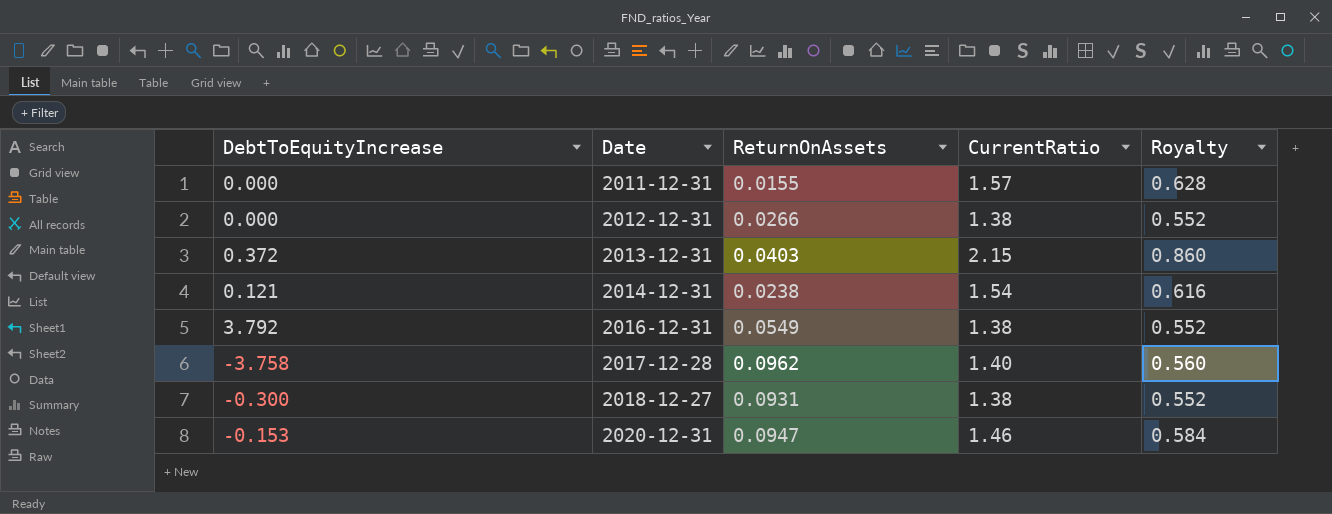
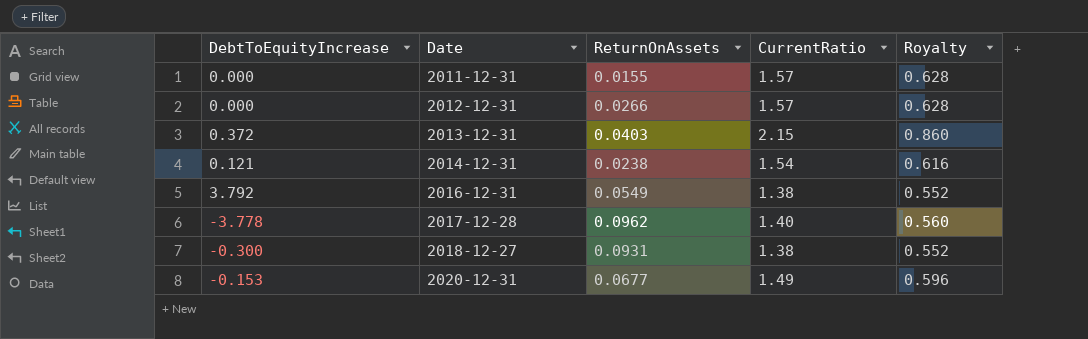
2012-12-31 | CurrentRatio: 1.38 -> 1.57
2012-12-31 | Royalty: 0.552 -> 0.628
2017-12-28 | DebtToEquityIncrease: -3.758 -> -3.778
2020-12-31 | ReturnOnAssets: 0.0947 -> 0.0677
2020-12-31 | CurrentRatio: 1.46 -> 1.49
2020-12-31 | Royalty: 0.584 -> 0.596

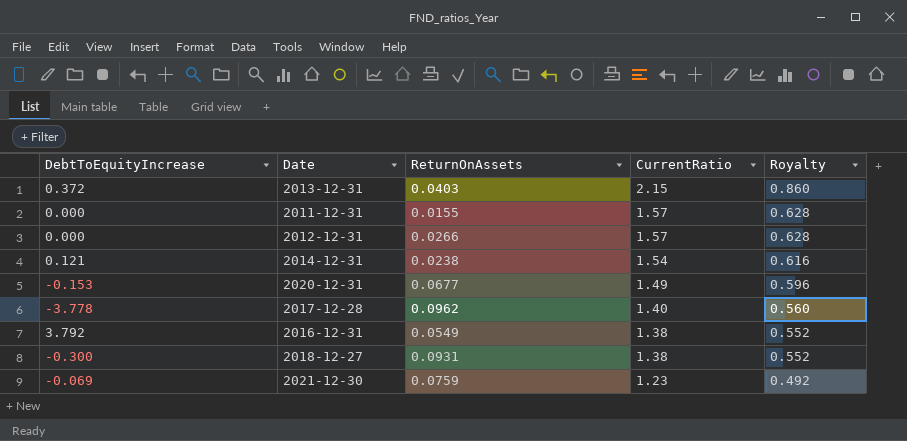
row order: Date ascending -> CurrentRatio descending
row 2021-12-30: none -> -0.069 | 0.0759 | 1.23 | 0.492

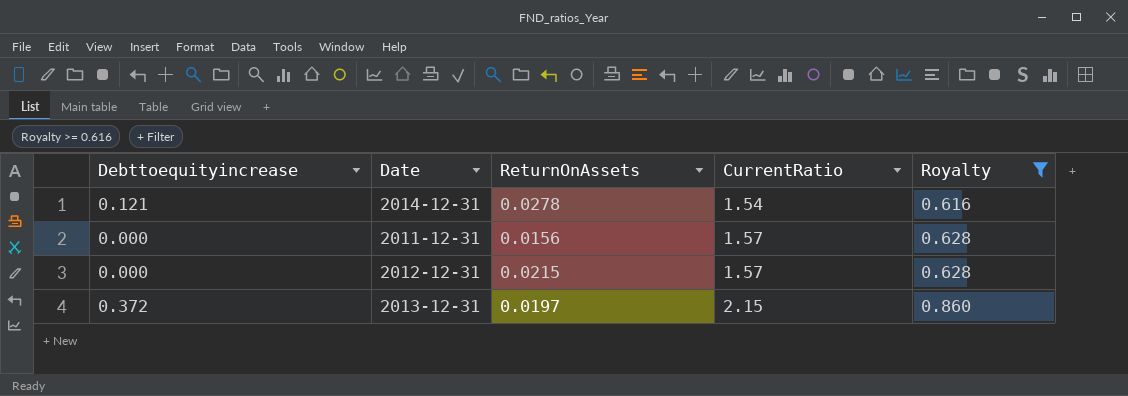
filter: none -> Royalty >= 0.616
row order: CurrentRatio descending -> CurrentRatio ascending
column name: DebtToEquityIncrease -> Debttoequityincrease
2014-12-31 | ReturnOnAssets: 0.0238 -> 0.0278
2011-12-31 | ReturnOnAssets: 0.0155 -> 0.0156
2012-12-31 | ReturnOnAssets: 0.0266 -> 0.0215
2013-12-31 | ReturnOnAssets: 0.0403 -> 0.0197

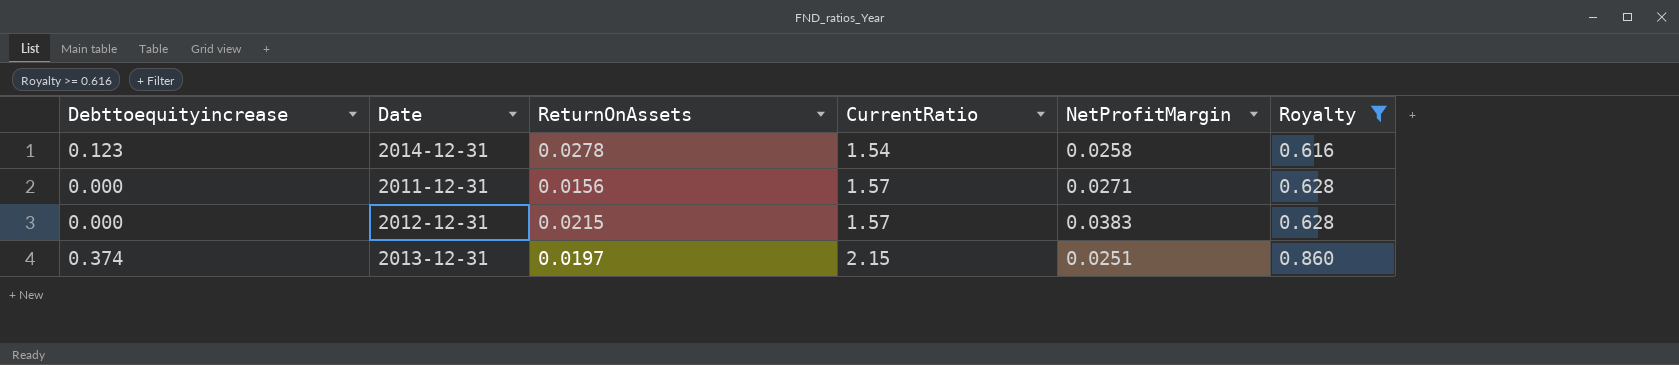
column NetProfitMargin | position: none -> 5
2014-12-31 | Debttoequityincrease: 0.121 -> 0.123
2013-12-31 | Debttoequityincrease: 0.372 -> 0.374

